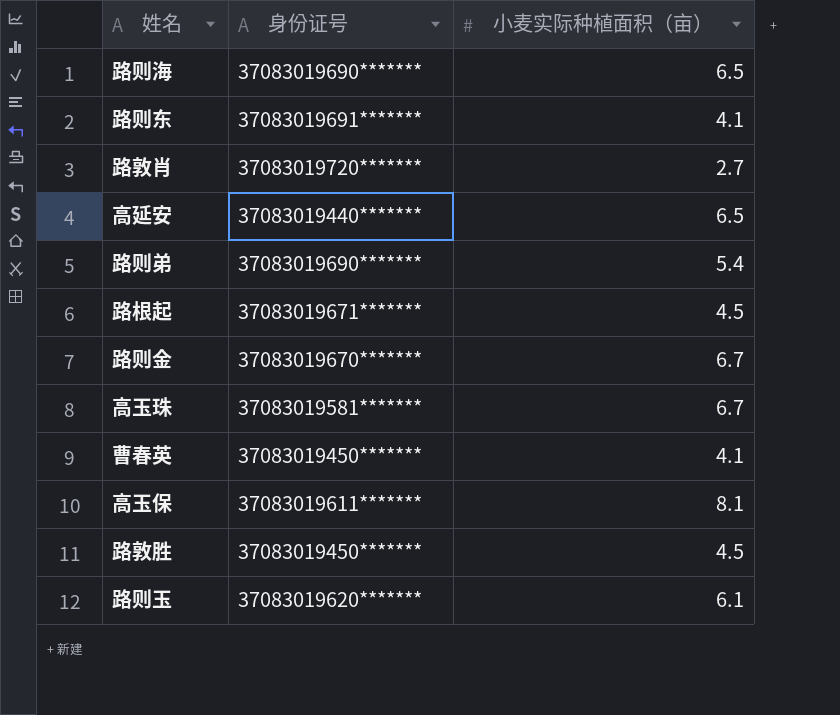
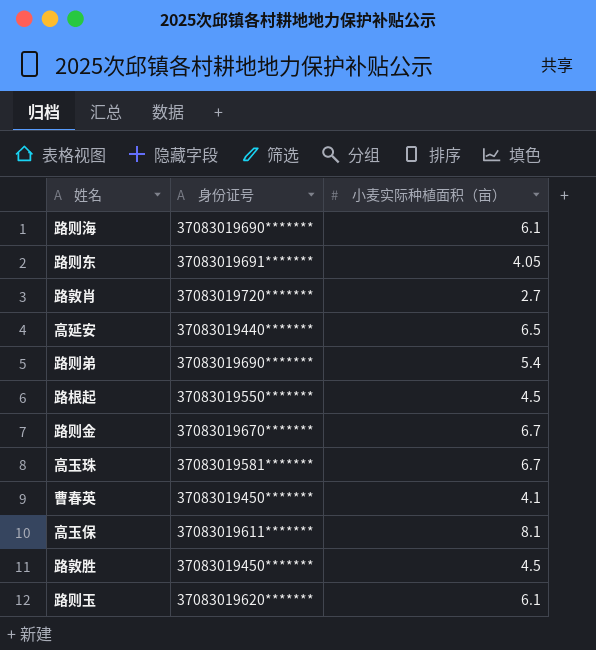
路则海 | 小麦实际种植面积（亩）: 6.5 -> 6.1
路则东 | 小麦实际种植面积（亩）: 4.1 -> 4.05
路根起 | 身份证号: 37083019671******* -> 37083019550*******

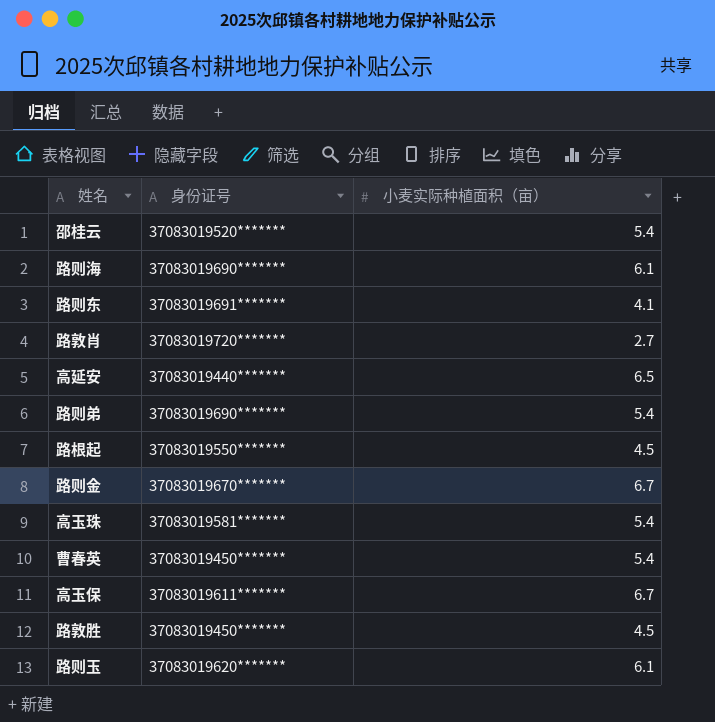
row 邵桂云: none -> 37083019520******* | 5.4
路则东 | 小麦实际种植面积（亩）: 4.05 -> 4.1
高玉珠 | 小麦实际种植面积（亩）: 6.7 -> 5.4
曹春英 | 小麦实际种植面积（亩）: 4.1 -> 5.4
高玉保 | 小麦实际种植面积（亩）: 8.1 -> 6.7

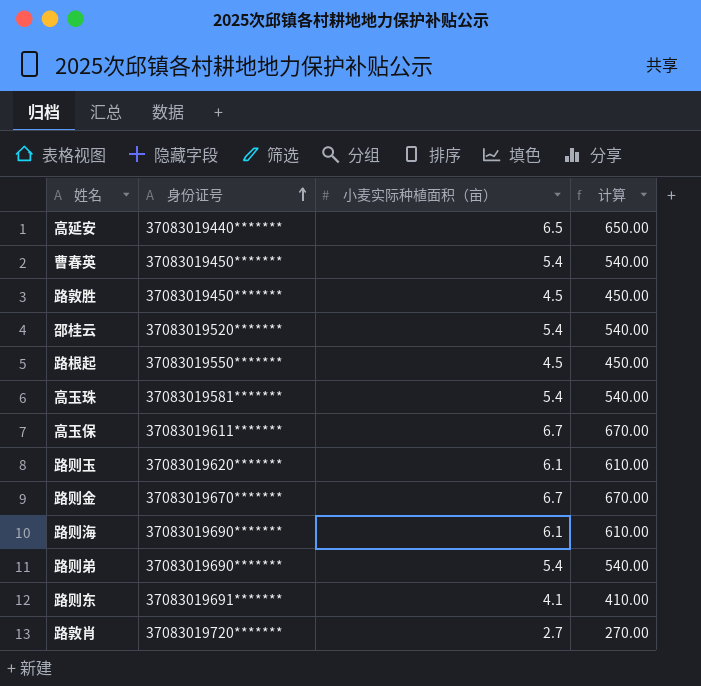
row order: none -> 身份证号 ascending
column 计算 | formula: none -> [小麦实际种植面积（亩）] * 100

